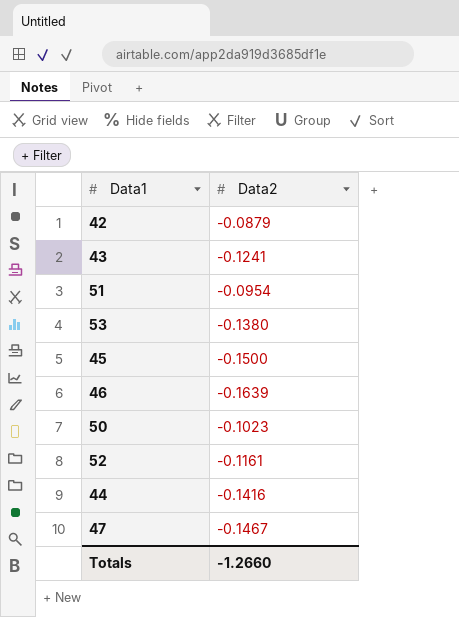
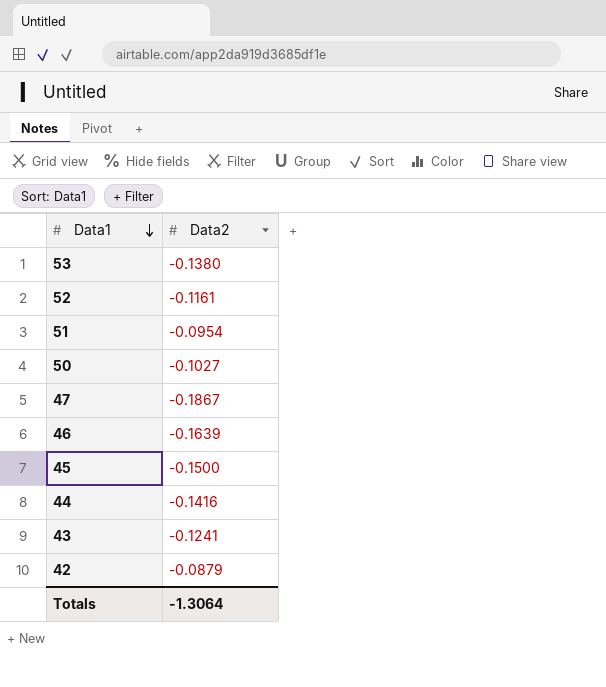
row order: none -> Data1 descending
50 | Data2: -0.1023 -> -0.1027
47 | Data2: -0.1467 -> -0.1867
Totals | Data2: -1.2660 -> -1.3064

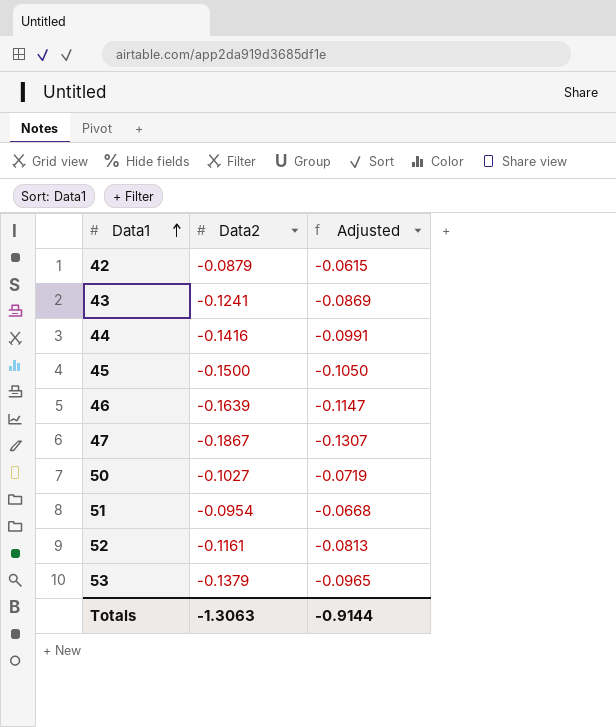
row order: Data1 descending -> Data1 ascending
column Adjusted | formula: none -> [Data2] * 0.7
53 | Data2: -0.1380 -> -0.1379
Totals | Data2: -1.3064 -> -1.3063

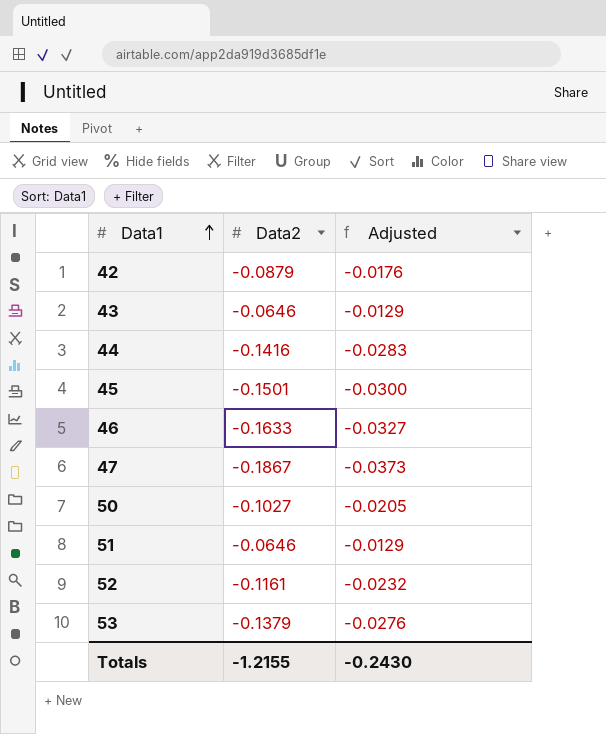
column Adjusted | formula: [Data2] * 0.7 -> [Data2] * 0.2
43 | Data2: -0.1241 -> -0.0646
45 | Data2: -0.1500 -> -0.1501
46 | Data2: -0.1639 -> -0.1633
51 | Data2: -0.0954 -> -0.0646
Totals | Data2: -1.3063 -> -1.2155
Totals | Adjusted: -0.9144 -> -0.2430

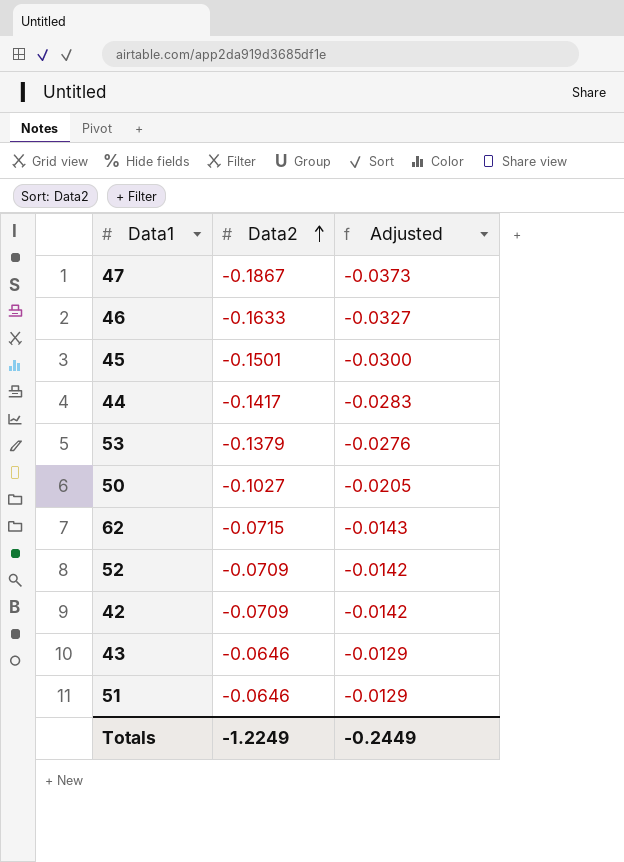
row order: Data1 ascending -> Data2 ascending
44 | Data2: -0.1416 -> -0.1417
row 62: none -> -0.0715 | -0.0143
52 | Data2: -0.1161 -> -0.0709
52 | Adjusted: -0.0232 -> -0.0142
42 | Data2: -0.0879 -> -0.0709
42 | Adjusted: -0.0176 -> -0.0142
Totals | Data2: -1.2155 -> -1.2249
Totals | Adjusted: -0.2430 -> -0.2449

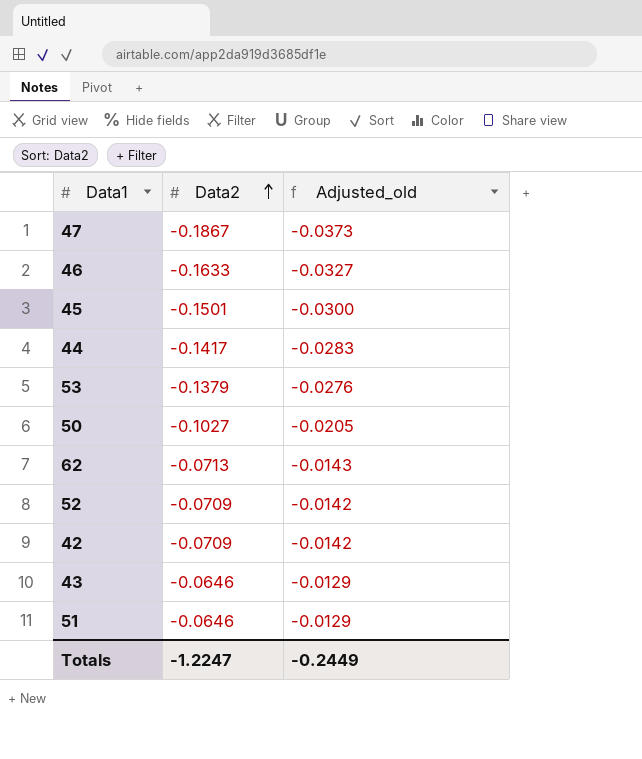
column name: Adjusted -> Adjusted_old
62 | Data2: -0.0715 -> -0.0713
Totals | Data2: -1.2249 -> -1.2247

